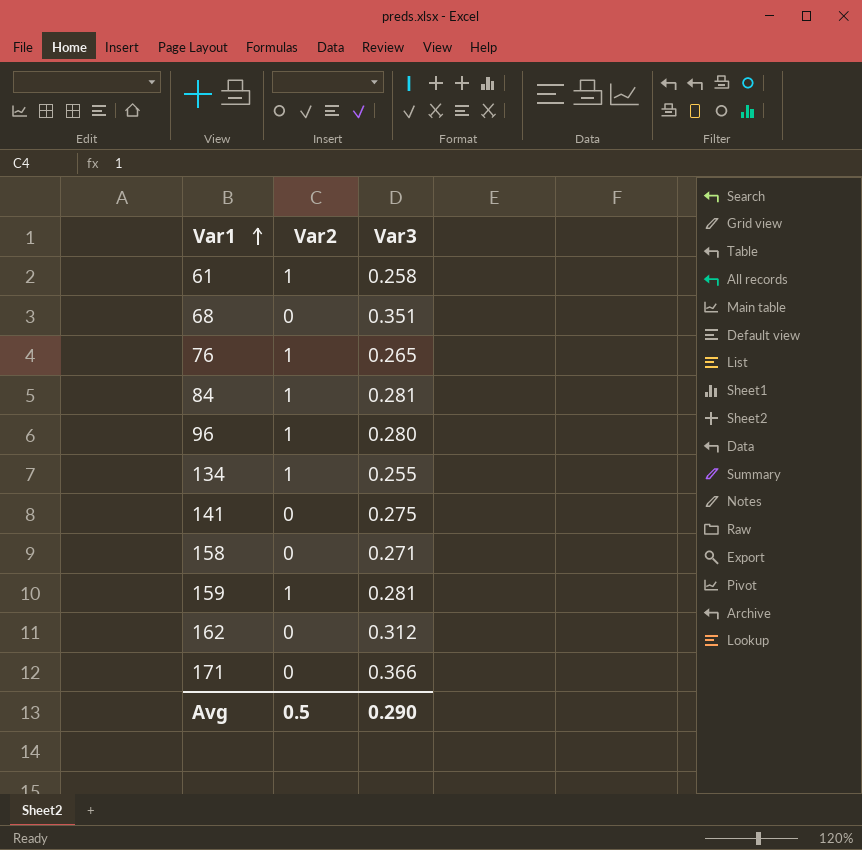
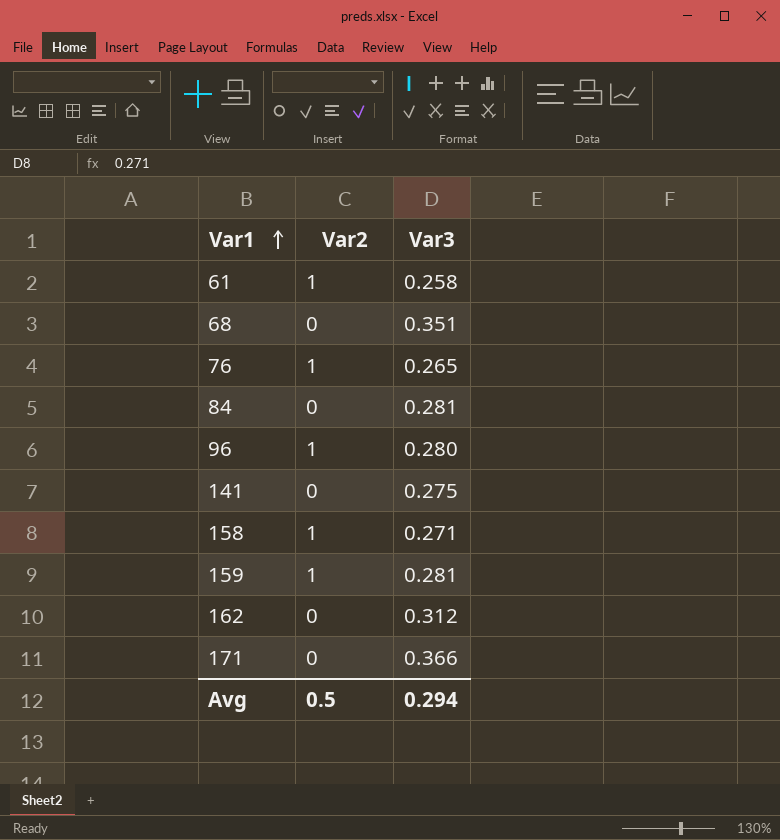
row 134: 1 | 0.255 -> none
84 | Var2: 1 -> 0
158 | Var2: 0 -> 1
Avg | Var3: 0.290 -> 0.294

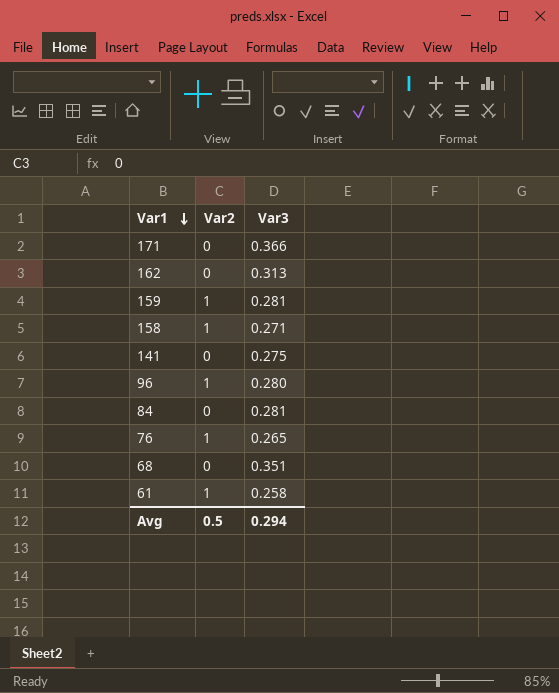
row order: Var1 ascending -> Var1 descending
162 | Var3: 0.312 -> 0.313

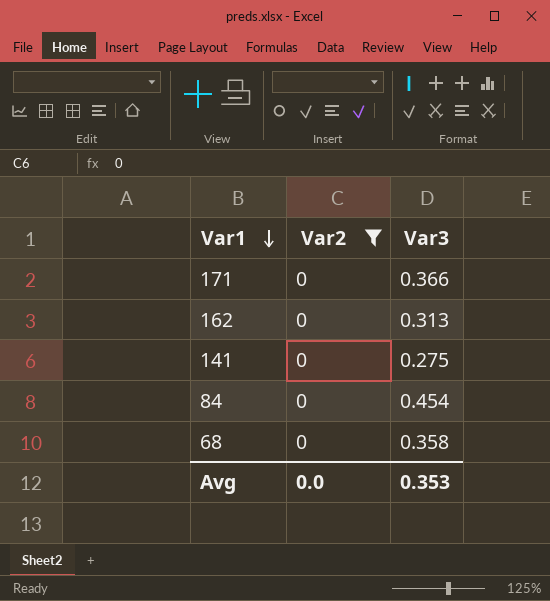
filter: none -> Var2 = 0
84 | Var3: 0.281 -> 0.454
68 | Var3: 0.351 -> 0.358
Avg | Var2: 0.5 -> 0.0
Avg | Var3: 0.294 -> 0.353

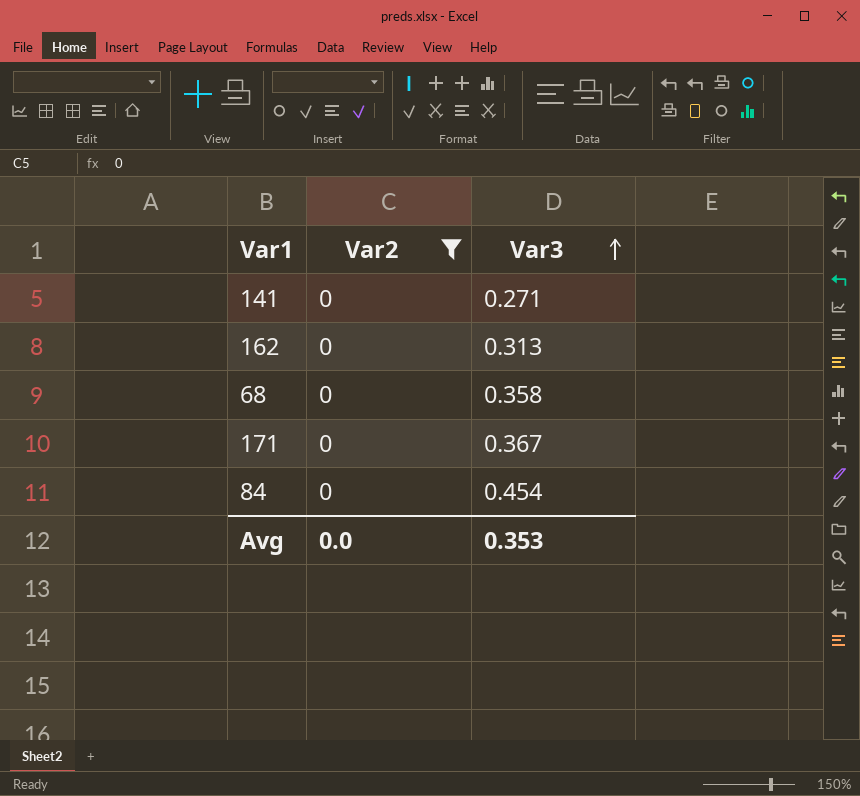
row order: Var1 descending -> Var3 ascending
141 | Var3: 0.275 -> 0.271
171 | Var3: 0.366 -> 0.367

